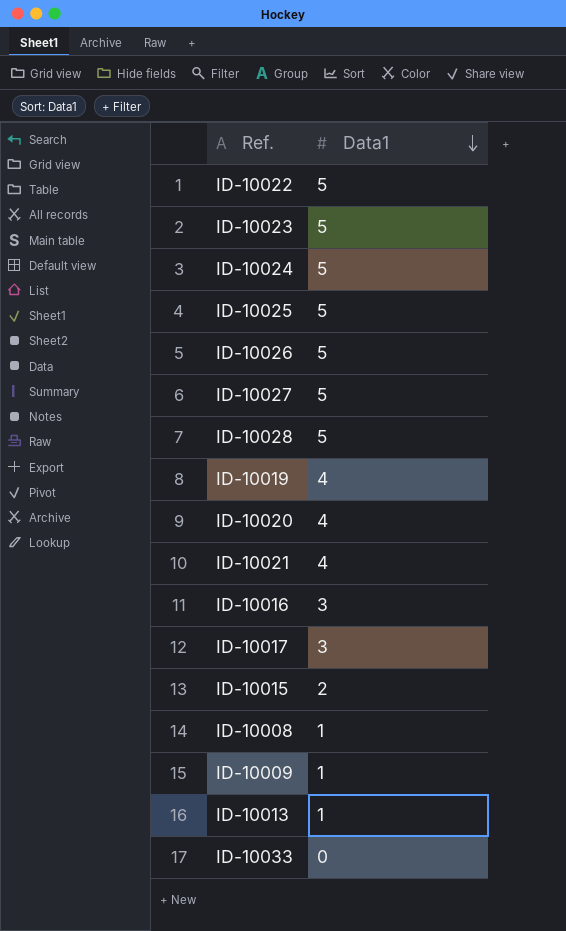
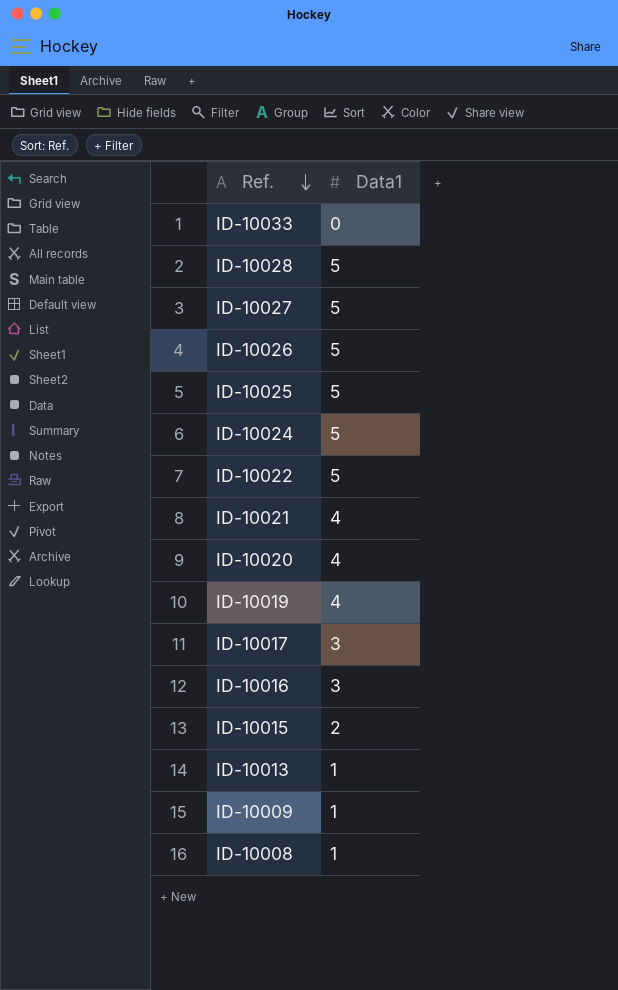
row order: Data1 descending -> Ref. descending
row ID-10023: 5 -> none

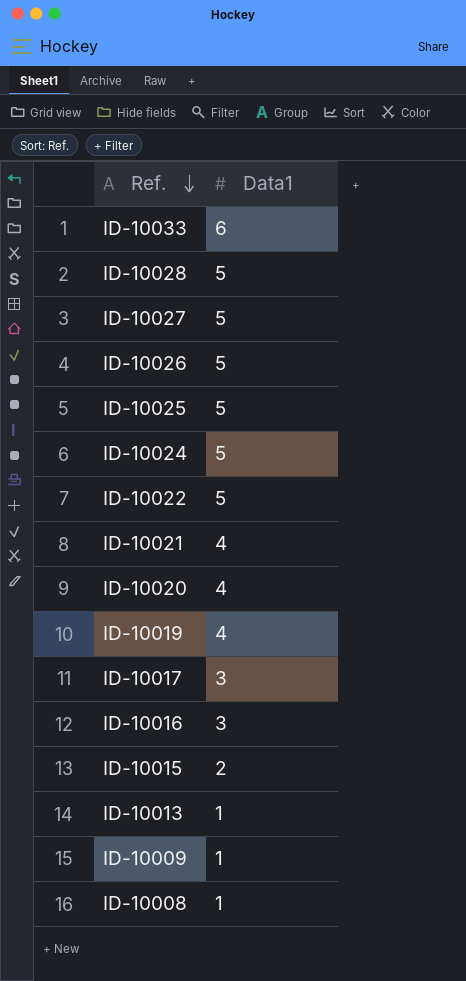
ID-10033 | Data1: 0 -> 6

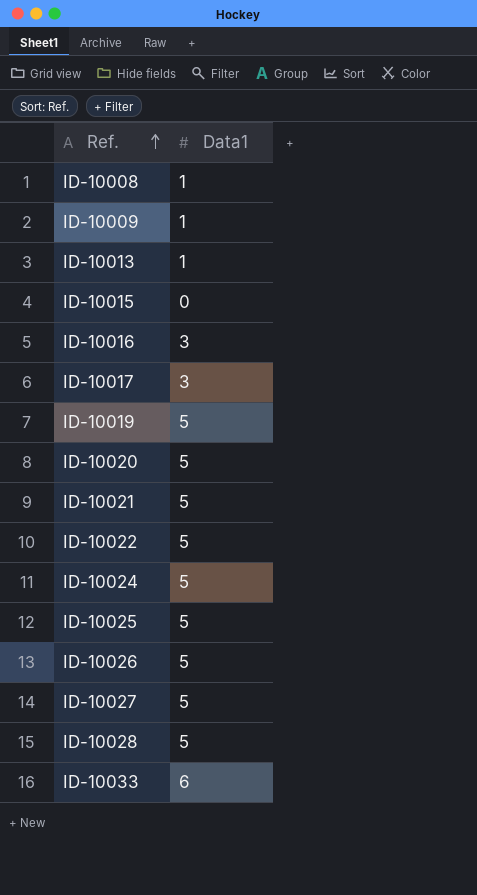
row order: Ref. descending -> Ref. ascending
ID-10015 | Data1: 2 -> 0
ID-10019 | Data1: 4 -> 5
ID-10020 | Data1: 4 -> 5
ID-10021 | Data1: 4 -> 5

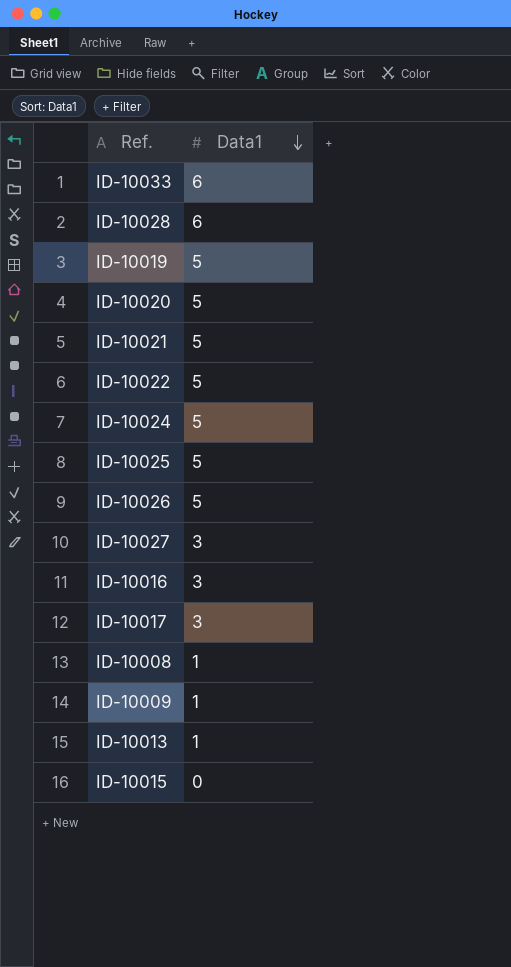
row order: Ref. ascending -> Data1 descending
ID-10028 | Data1: 5 -> 6
ID-10027 | Data1: 5 -> 3

